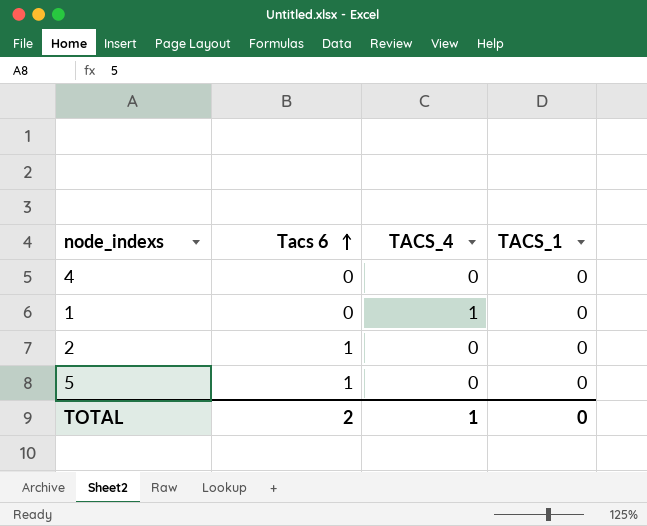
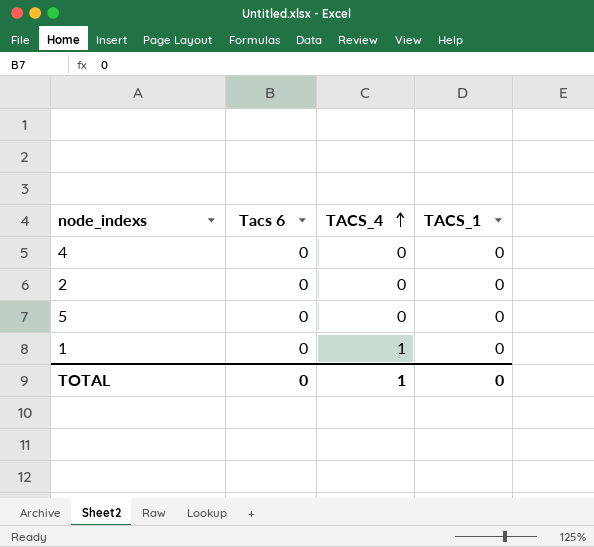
row order: Tacs 6 ascending -> TACS_4 ascending
2 | Tacs 6: 1 -> 0
5 | Tacs 6: 1 -> 0
TOTAL | Tacs 6: 2 -> 0

